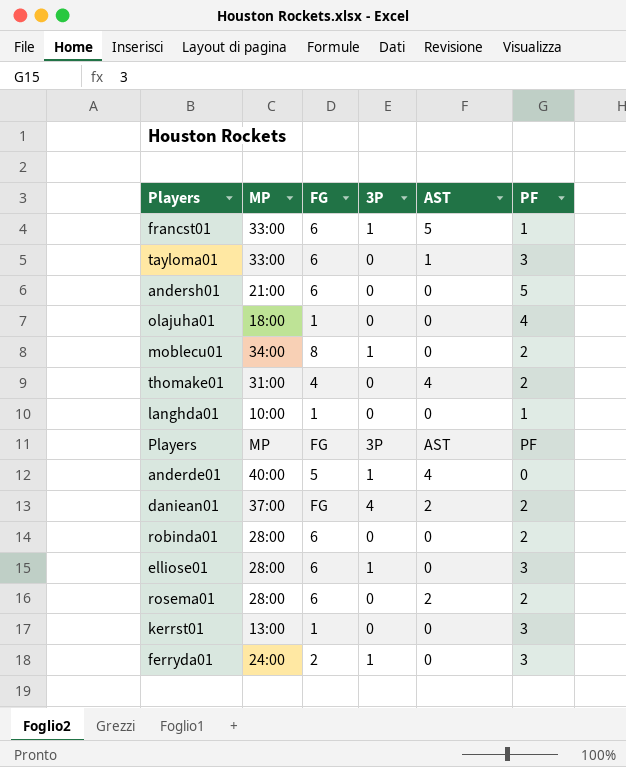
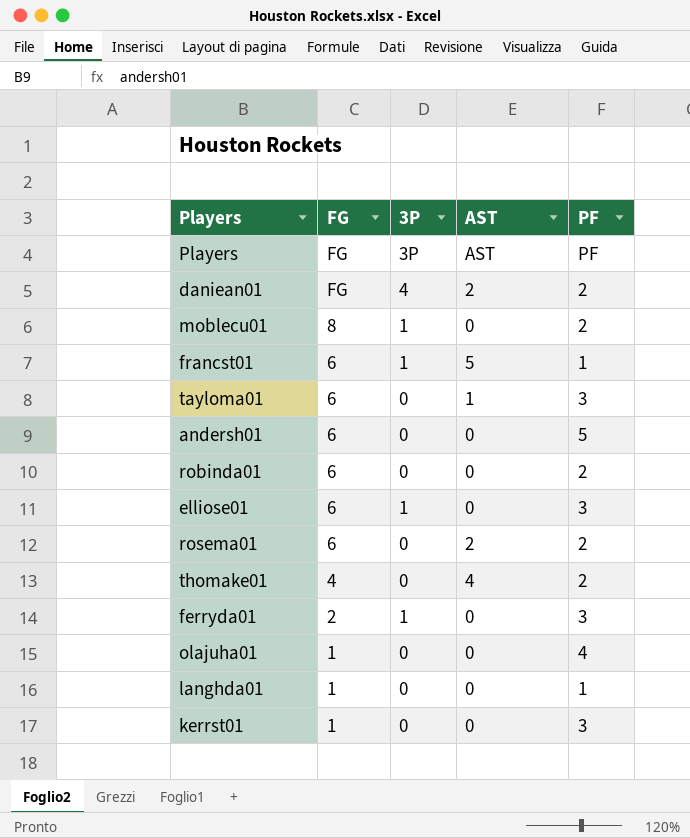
row order: none -> FG descending
column MP | position: 2 -> none
row anderde01: 40:00 | 5 | 1 | 4 | 0 -> none

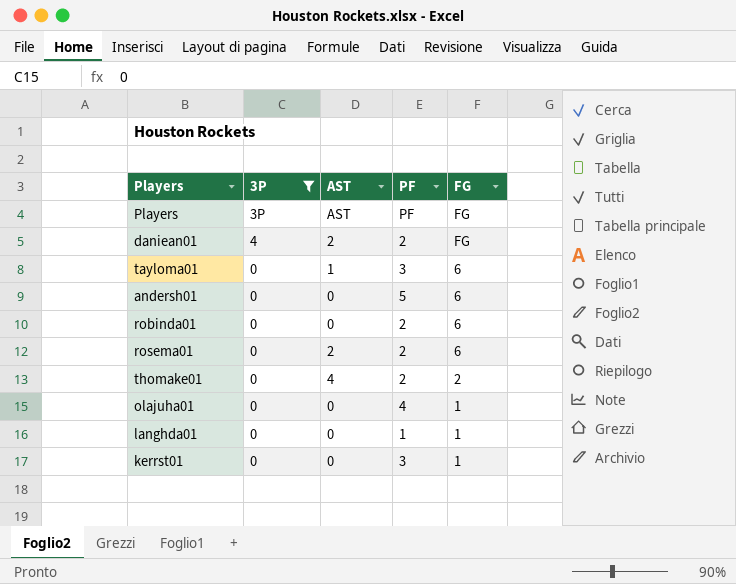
filter: none -> 3P != 1
column FG | position: 2 -> 5
thomake01 | FG: 4 -> 2

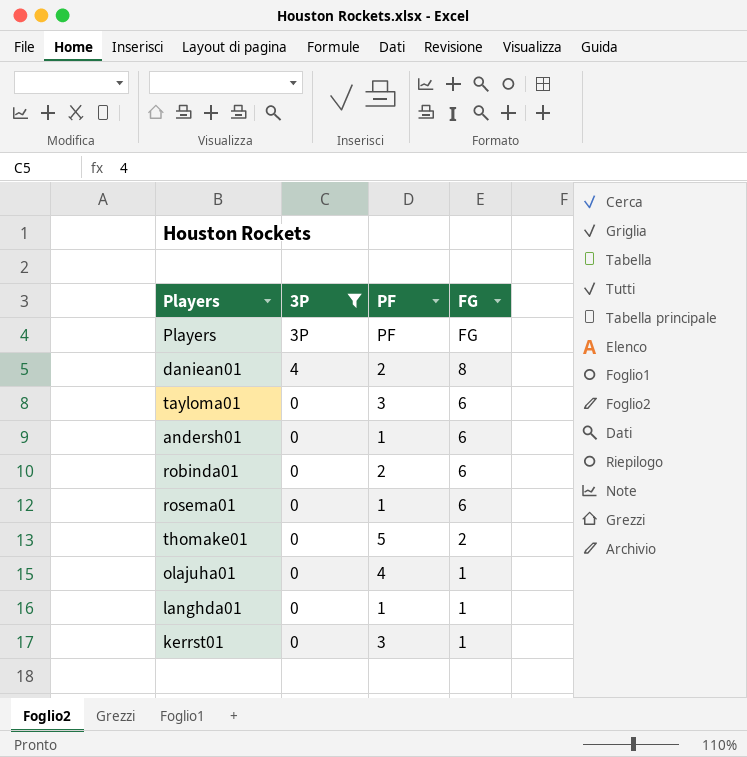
column AST | position: 3 -> none
daniean01 | FG: FG -> 8
andersh01 | PF: 5 -> 1
rosema01 | PF: 2 -> 1
thomake01 | PF: 2 -> 5

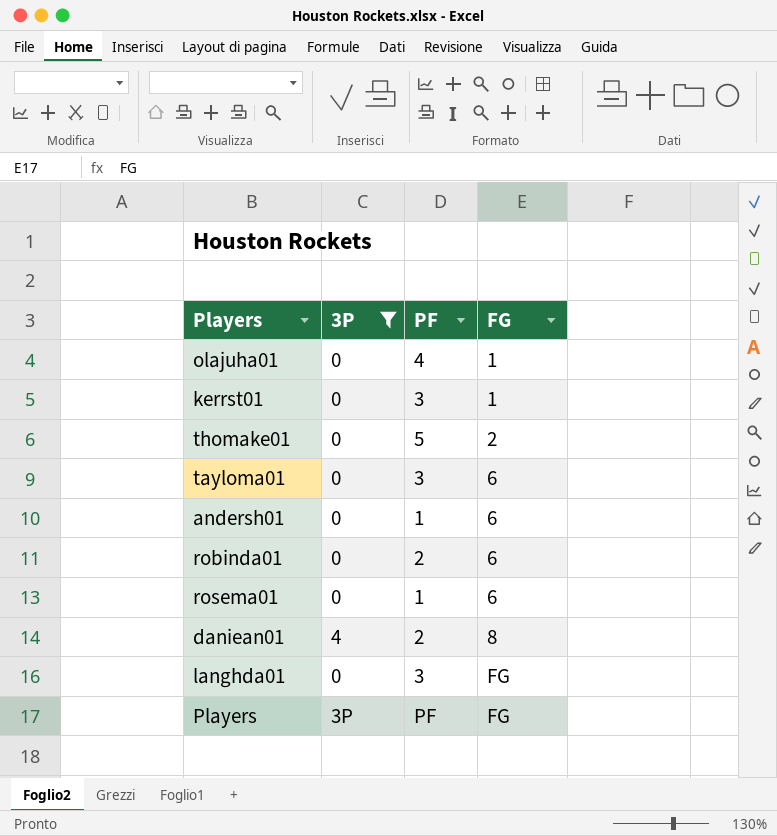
row order: FG descending -> FG ascending
langhda01 | PF: 1 -> 3
langhda01 | FG: 1 -> FG

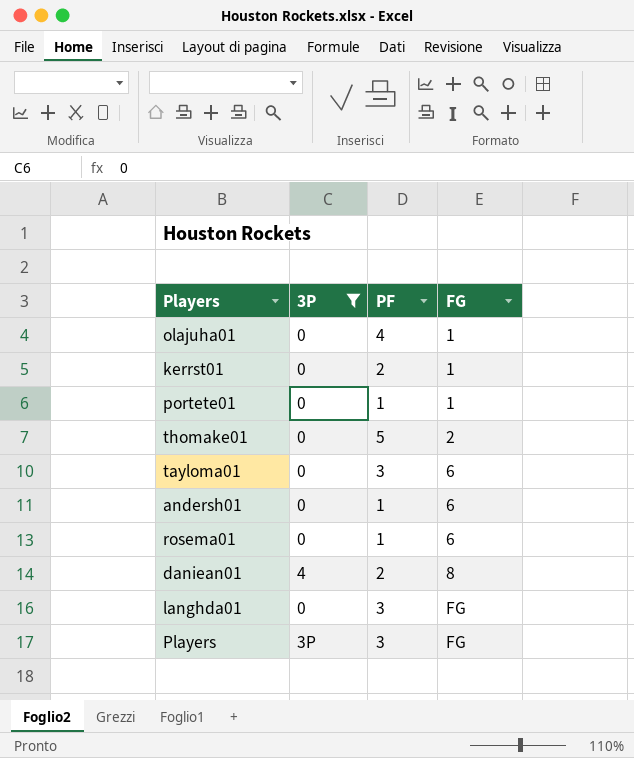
row robinda01: 0 | 2 | 6 -> none
kerrst01 | PF: 3 -> 2
row portete01: none -> 0 | 1 | 1
Players | PF: PF -> 3

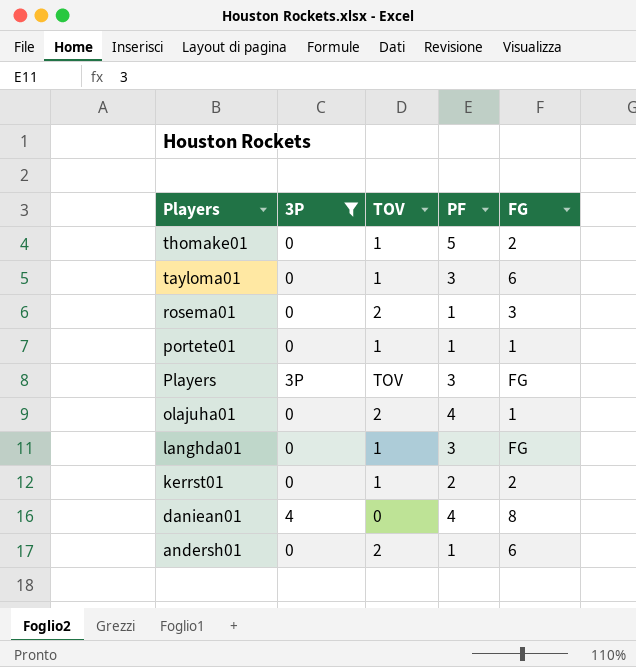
row order: FG ascending -> Players descending
column TOV | position: none -> 3
rosema01 | FG: 6 -> 3
kerrst01 | FG: 1 -> 2
daniean01 | PF: 2 -> 4

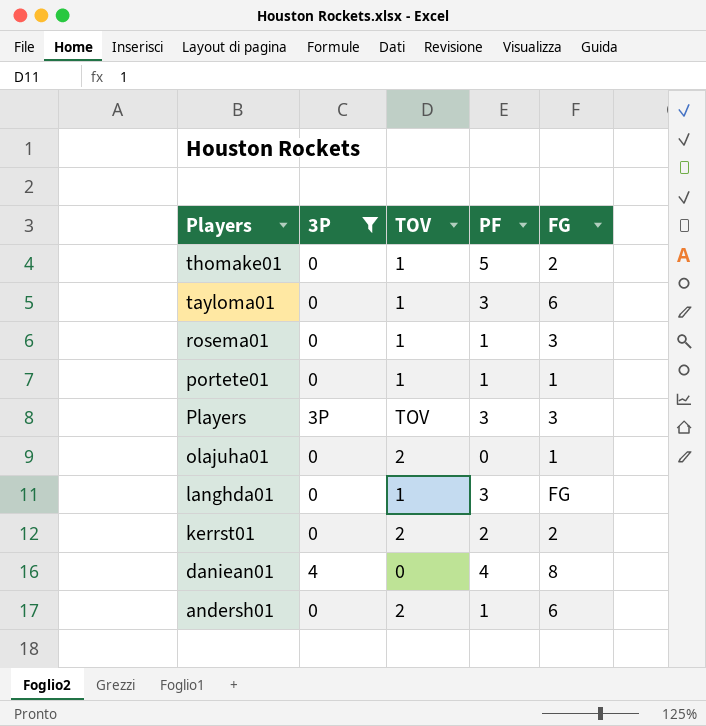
rosema01 | TOV: 2 -> 1
Players | FG: FG -> 3
olajuha01 | PF: 4 -> 0
kerrst01 | TOV: 1 -> 2

